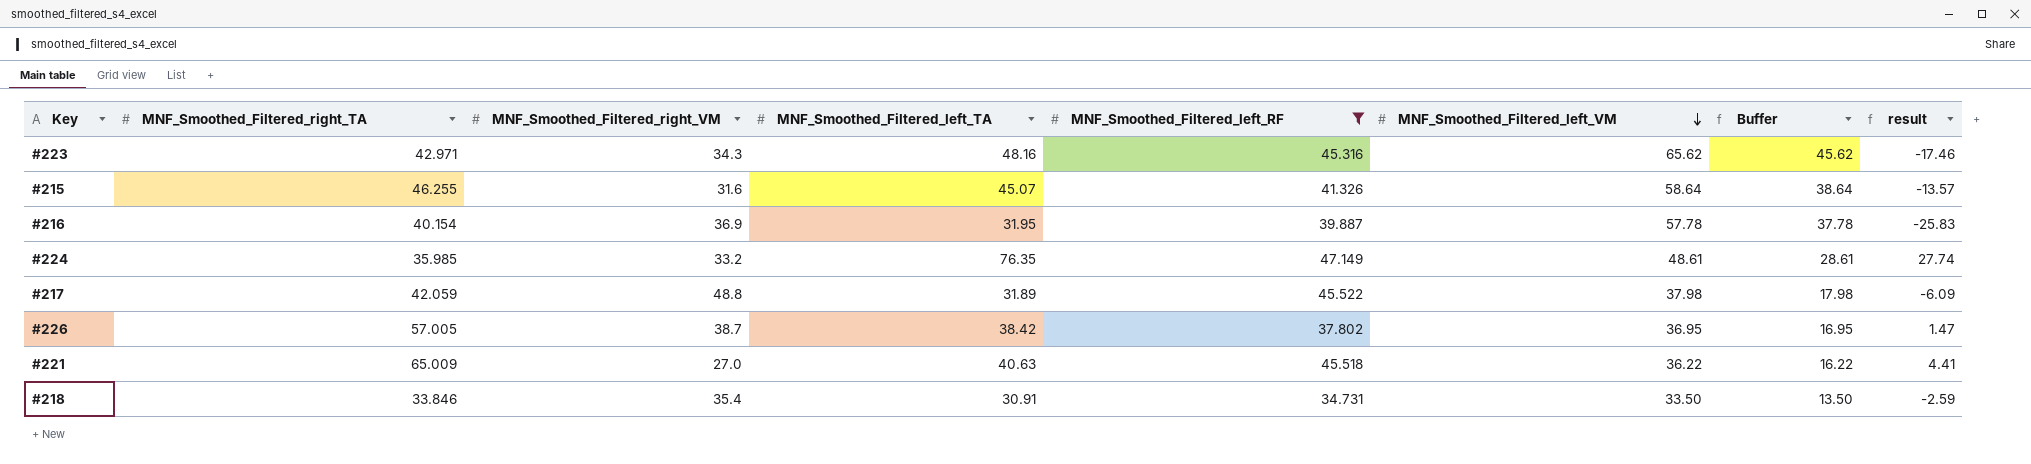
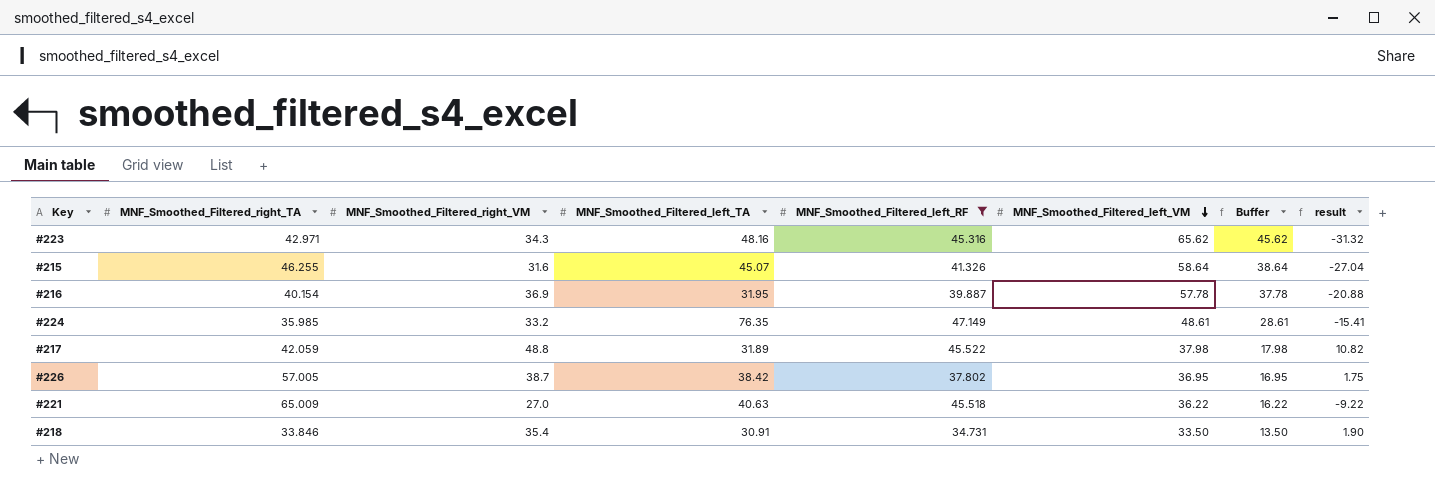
column result | formula: [MNF_Smoothed_Filtered_left_TA] - [MNF_Smoothed_Filtered_left_VM] -> [MNF_Smoothed_Filtered_right_VM] - [MNF_Smoothed_Filtered_left_VM]

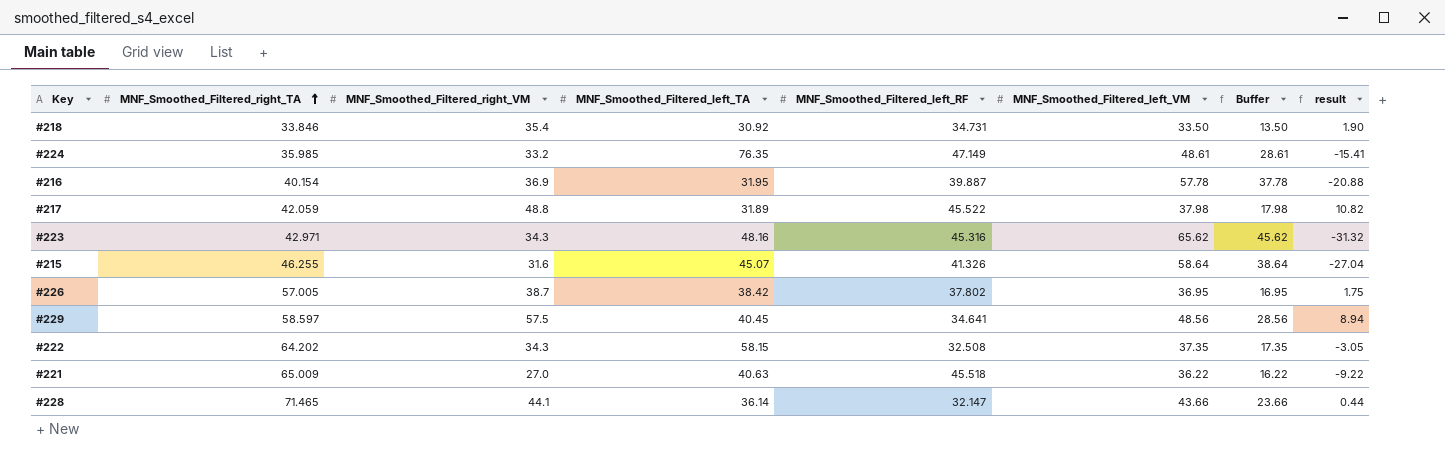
filter: MNF_Smoothed_Filtered_left_RF >= 34.731 -> none
row order: MNF_Smoothed_Filtered_left_VM descending -> MNF_Smoothed_Filtered_right_TA ascending
#218 | MNF_Smoothed_Filtered_left_TA: 30.91 -> 30.92

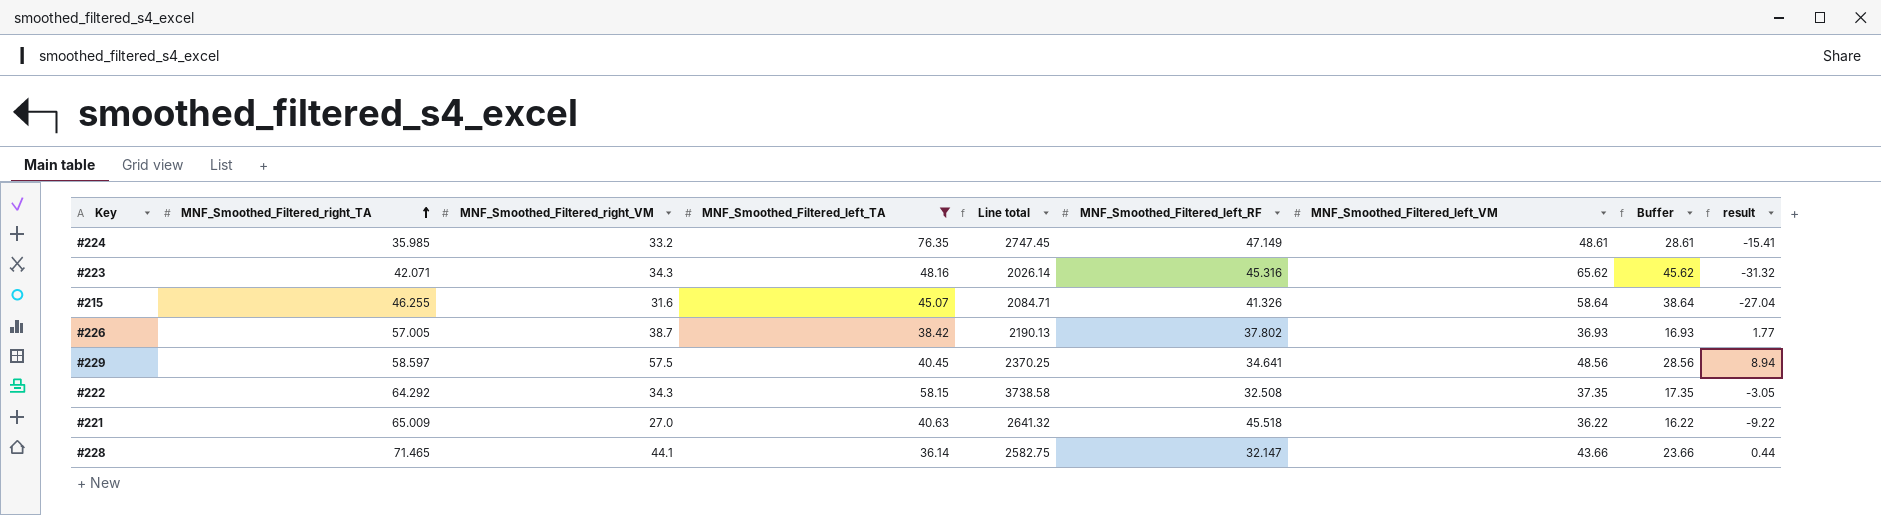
filter: none -> MNF_Smoothed_Filtered_left_TA >= 36.14
column Line total | formula: none -> [MNF_Smoothed_Filtered_right_TA] * [MNF_Smoothed_Filtered_left_TA]
#223 | MNF_Smoothed_Filtered_right_TA: 42.971 -> 42.071
#226 | MNF_Smoothed_Filtered_left_VM: 36.95 -> 36.93
#226 | Buffer: 16.95 -> 16.93
#226 | result: 1.75 -> 1.77
#222 | MNF_Smoothed_Filtered_right_TA: 64.202 -> 64.292

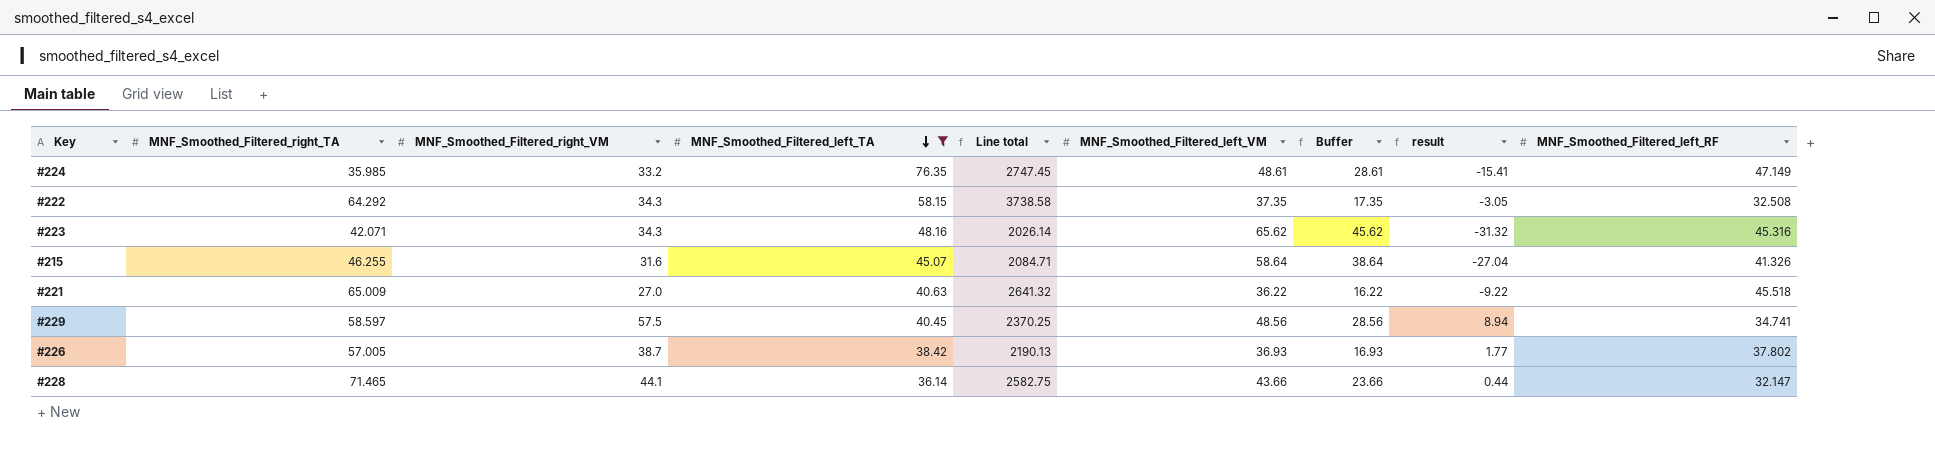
row order: MNF_Smoothed_Filtered_right_TA ascending -> MNF_Smoothed_Filtered_left_TA descending
column MNF_Smoothed_Filtered_left_RF | position: 6 -> 9
#229 | MNF_Smoothed_Filtered_left_RF: 34.641 -> 34.741

